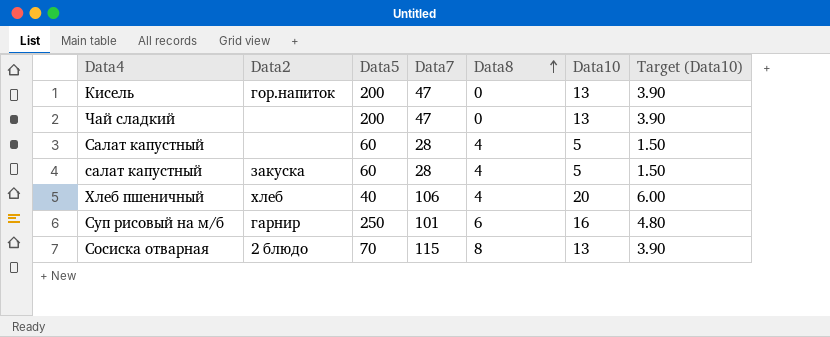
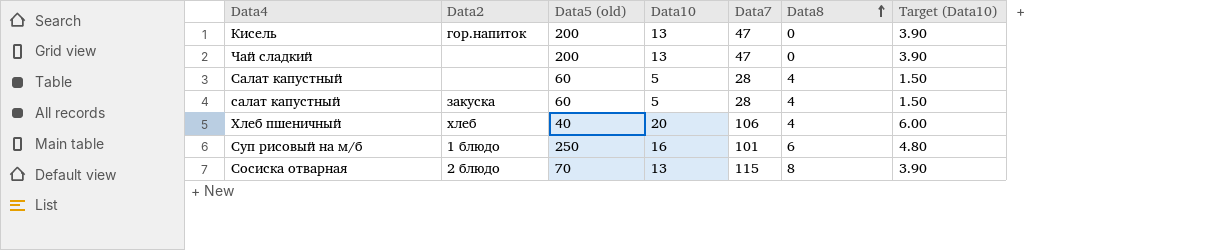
column name: Data5 -> Data5 (old)
column Data10 | position: 6 -> 4
Суп рисовый на м/б | Data2: гарнир -> 1 блюдо

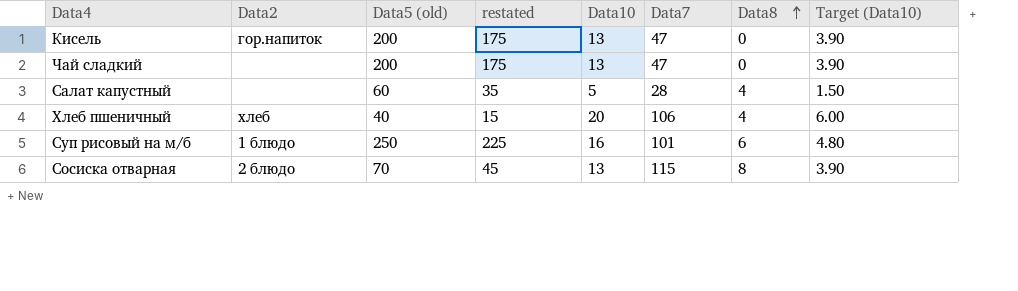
column restated | formula: none -> [Data5 (old)] - 25
row салат капустный: закуска | 60 | 5 | 28 | 4 | 1.50 -> none

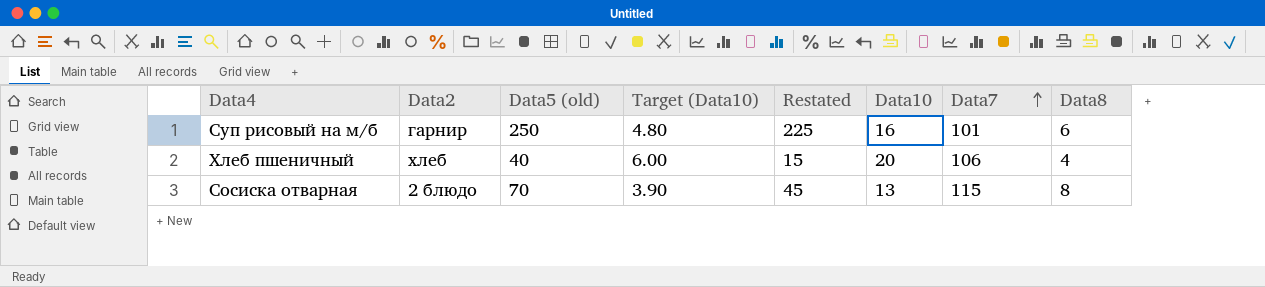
row order: Data8 ascending -> Data7 ascending
column Target (Data10) | position: 8 -> 4
column name: restated -> Restated
row Кисель: гор.напиток | 200 | 175 | 13 | 47 | 0 | 3.90 -> none
row Чай сладкий: none | 200 | 175 | 13 | 47 | 0 | 3.90 -> none
row Салат капустный: none | 60 | 35 | 5 | 28 | 4 | 1.50 -> none
Суп рисовый на м/б | Data2: 1 блюдо -> гарнир

